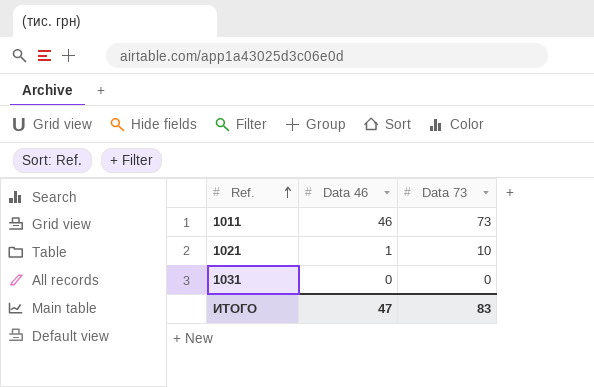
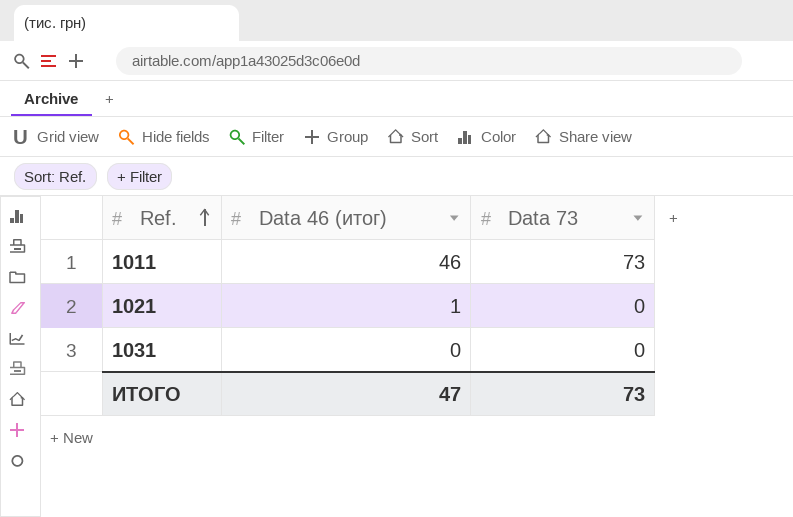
column name: Data 46 -> Data 46 (итог)
1021 | Data 73: 10 -> 0
ИТОГО | Data 73: 83 -> 73

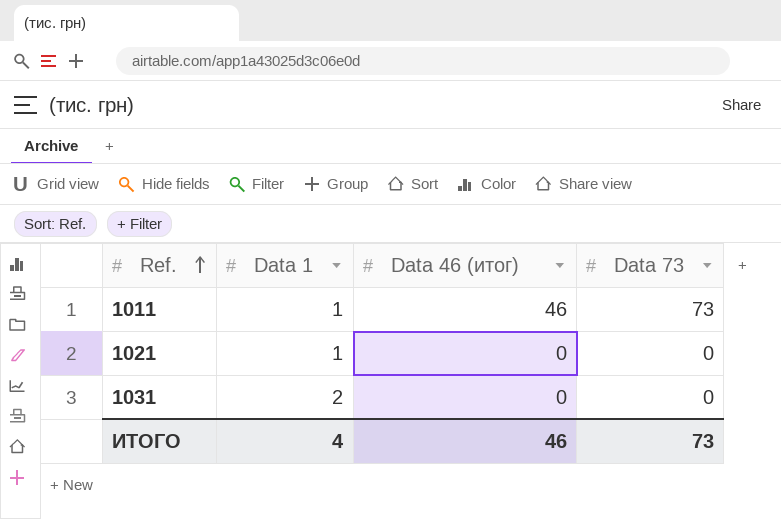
column Data 1 | position: none -> 2
1021 | Data 46 (итог): 1 -> 0
ИТОГО | Data 46 (итог): 47 -> 46

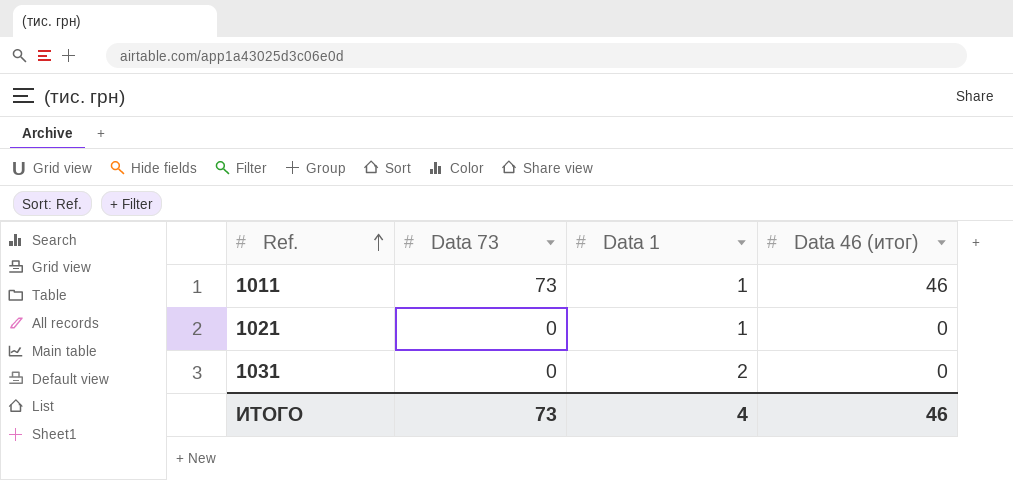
column Data 73 | position: 4 -> 2

